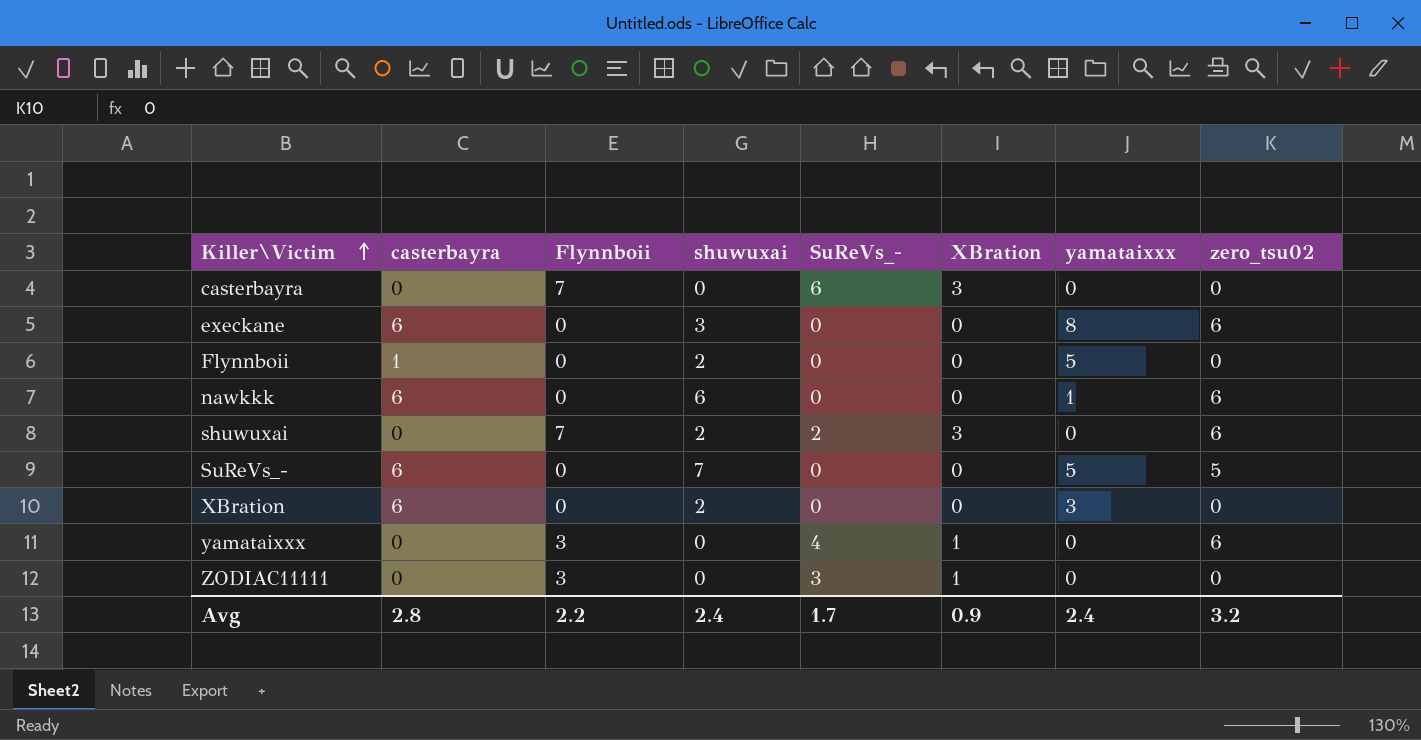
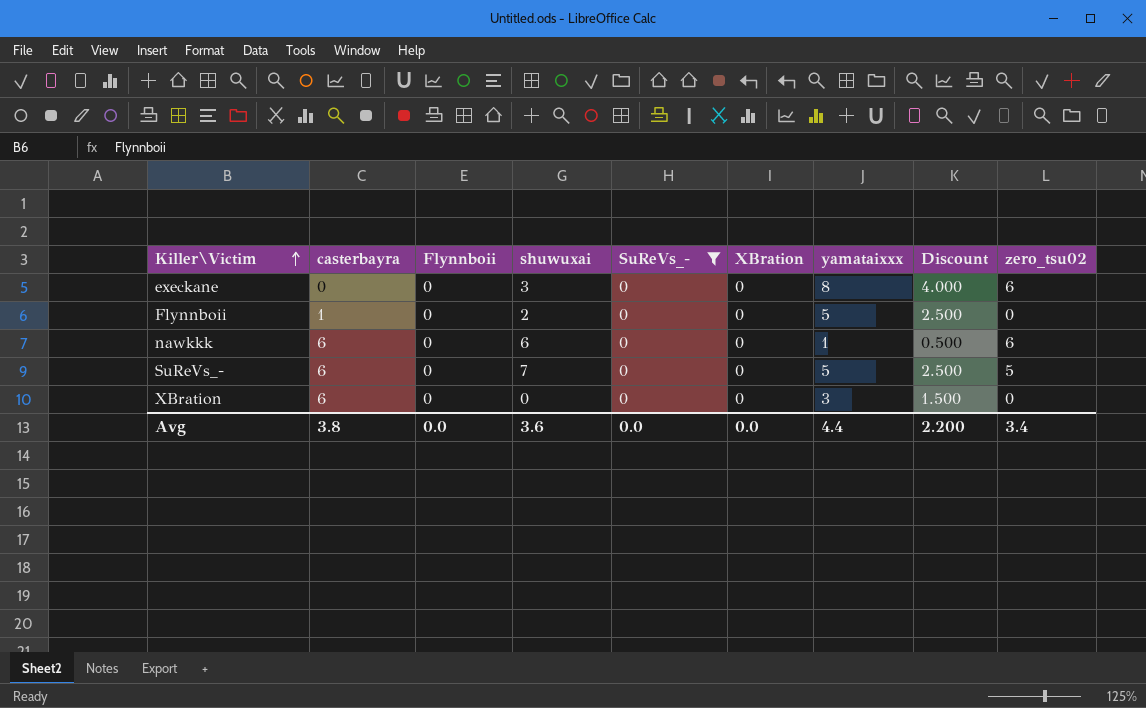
filter: none -> SuReVs_- = 0
column Discount | formula: none -> [yamataixxx] * 0.5
execkane | casterbayra: 6 -> 0
XBration | shuwuxai: 2 -> 0
Avg | casterbayra: 2.8 -> 3.8
Avg | Flynnboii: 2.2 -> 0.0
Avg | shuwuxai: 2.4 -> 3.6
Avg | SuReVs_-: 1.7 -> 0.0
Avg | XBration: 0.9 -> 0.0
Avg | yamataixxx: 2.4 -> 4.4
Avg | zero_tsu02: 3.2 -> 3.4

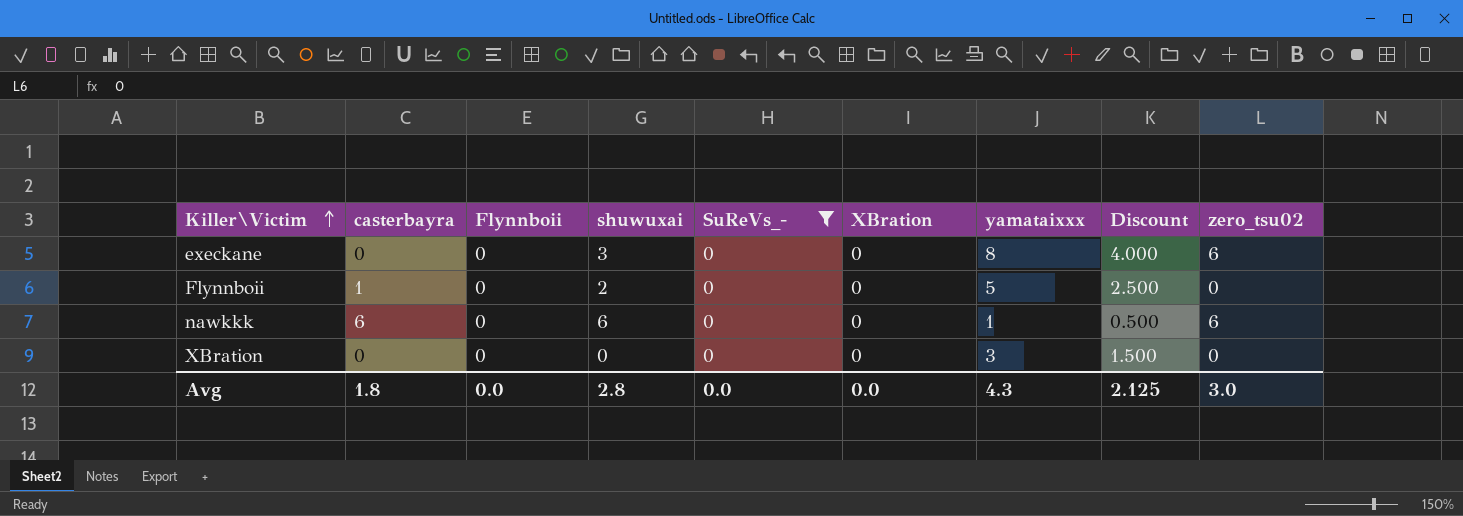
row SuReVs_-: 6 | 0 | 7 | 0 | 0 | 5 | 2.500 | 5 -> none
XBration | casterbayra: 6 -> 0
Avg | casterbayra: 3.8 -> 1.8
Avg | shuwuxai: 3.6 -> 2.8
Avg | yamataixxx: 4.4 -> 4.3
Avg | Discount: 2.200 -> 2.125
Avg | zero_tsu02: 3.4 -> 3.0

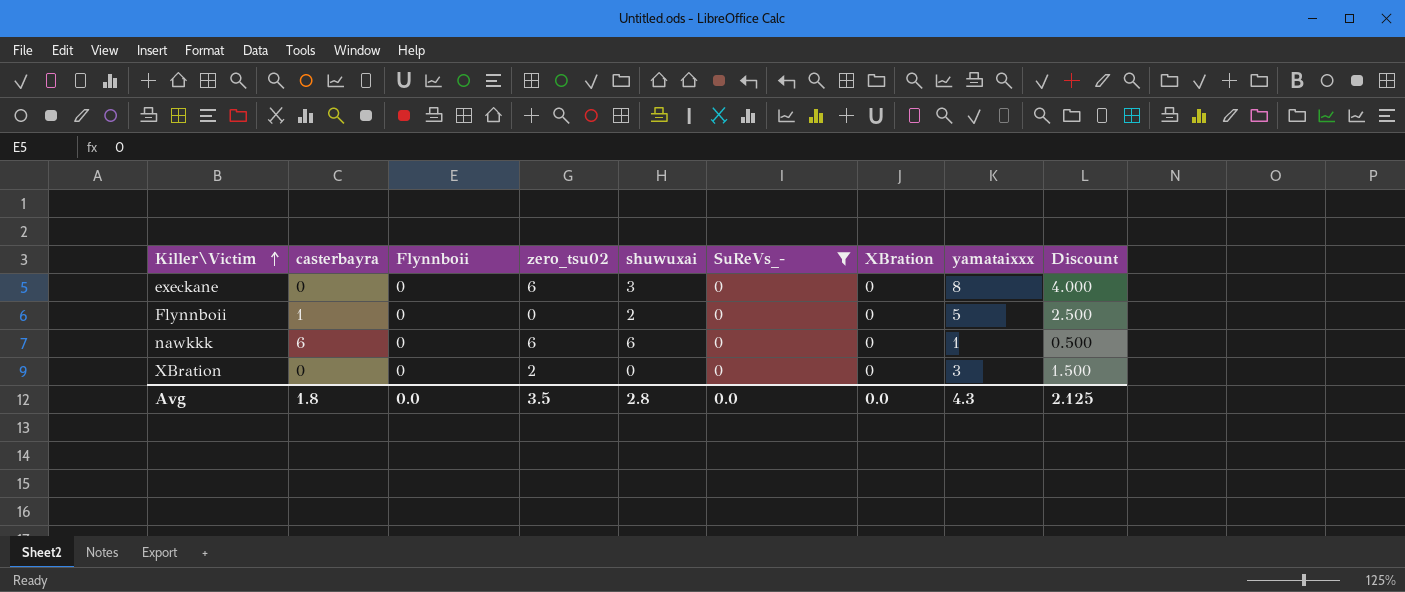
column zero_tsu02 | position: 9 -> 4
XBration | zero_tsu02: 0 -> 2
Avg | zero_tsu02: 3.0 -> 3.5

